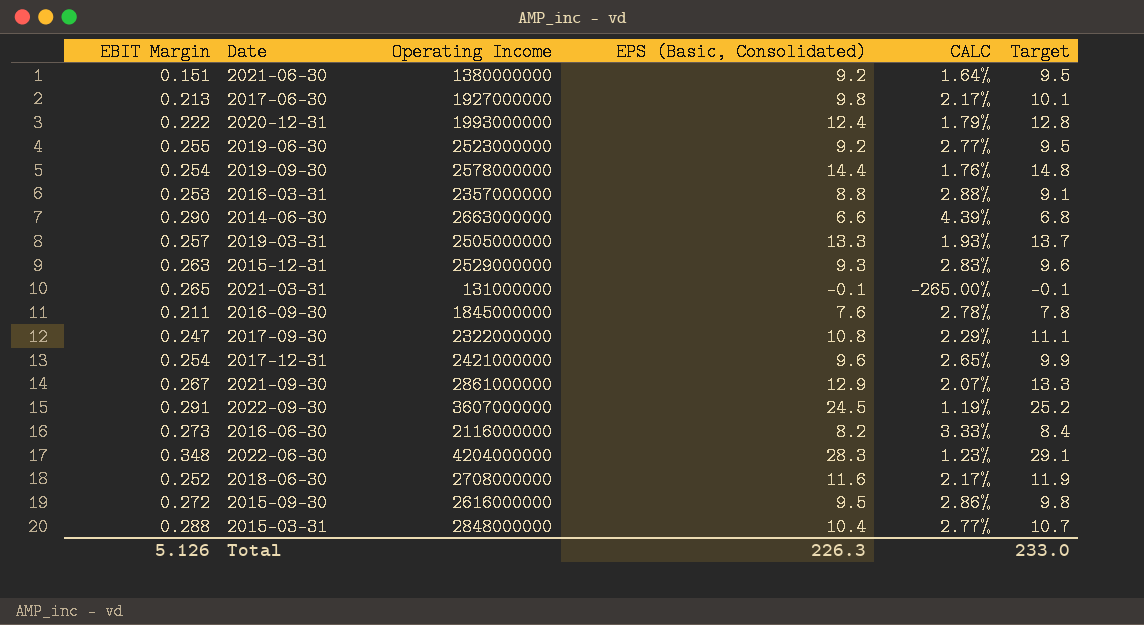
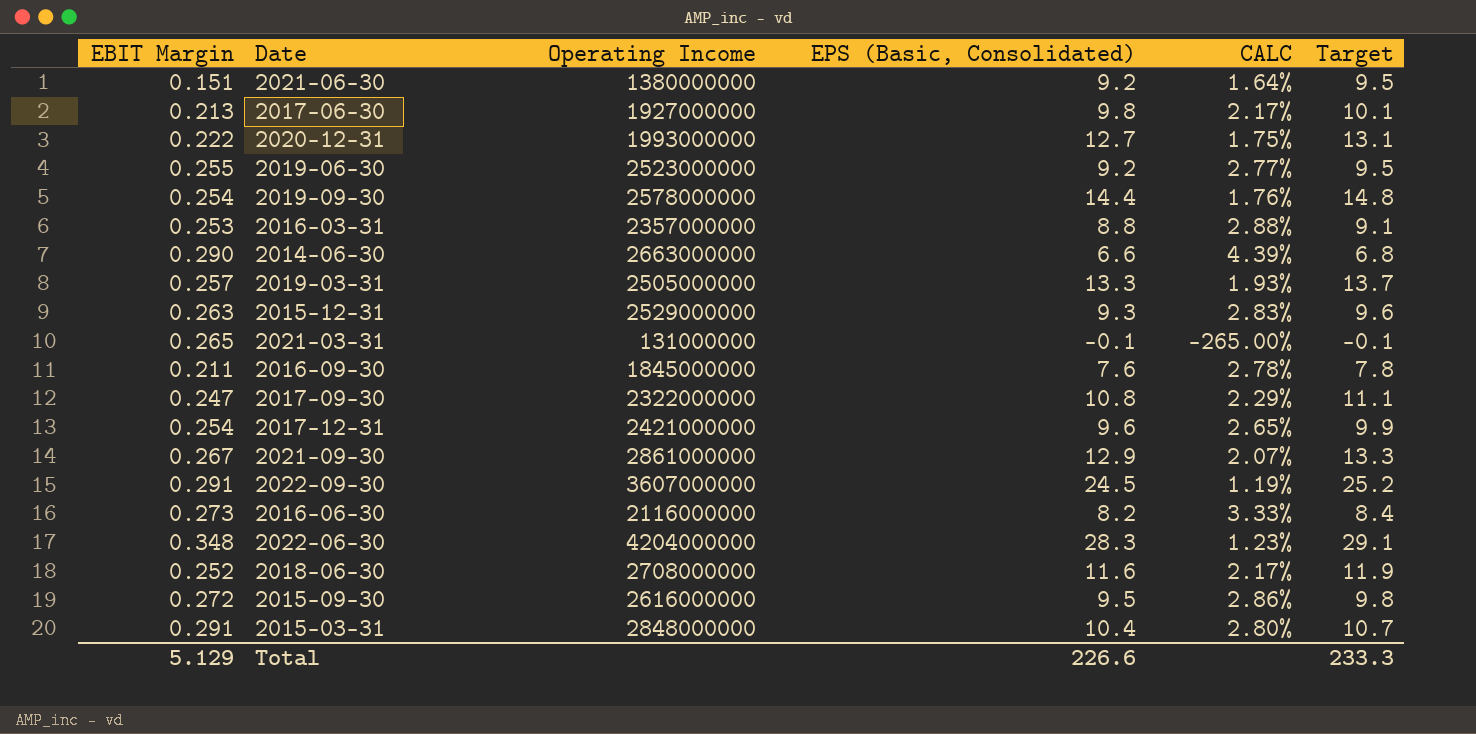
2020-12-31 | EPS (Basic, Consolidated): 12.4 -> 12.7
2020-12-31 | CALC: 1.79% -> 1.75%
2020-12-31 | Target: 12.8 -> 13.1
2015-03-31 | EBIT Margin: 0.288 -> 0.291
2015-03-31 | CALC: 2.77% -> 2.80%
Total | EBIT Margin: 5.126 -> 5.129
Total | EPS (Basic, Consolidated): 226.3 -> 226.6
Total | Target: 233.0 -> 233.3

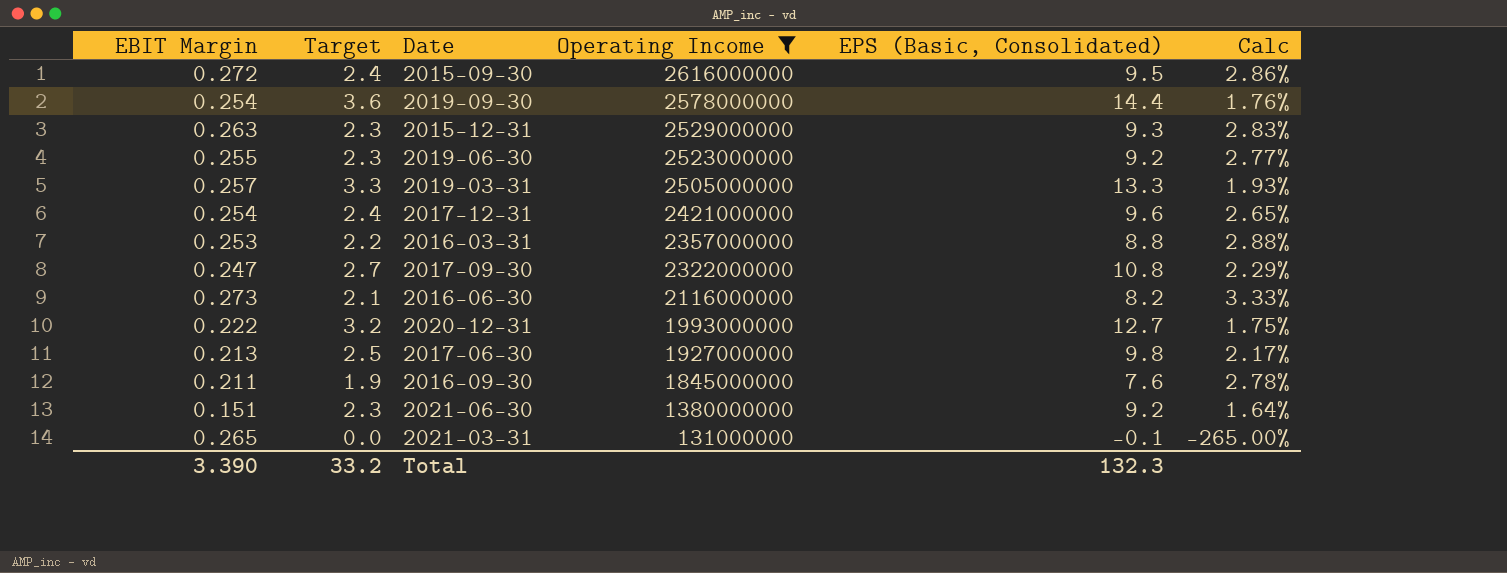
filter: none -> Operating Income <= 2616000000
row order: none -> Operating Income descending
column Target | formula: [EPS (Basic, Consolidated)] * 1.03 -> [EPS (Basic, Consolidated)] * 0.25
column Target | position: 6 -> 2
column name: CALC -> Calc
Total | EBIT Margin: 5.129 -> 3.390
Total | Target: 233.3 -> 33.2
Total | EPS (Basic, Consolidated): 226.6 -> 132.3

